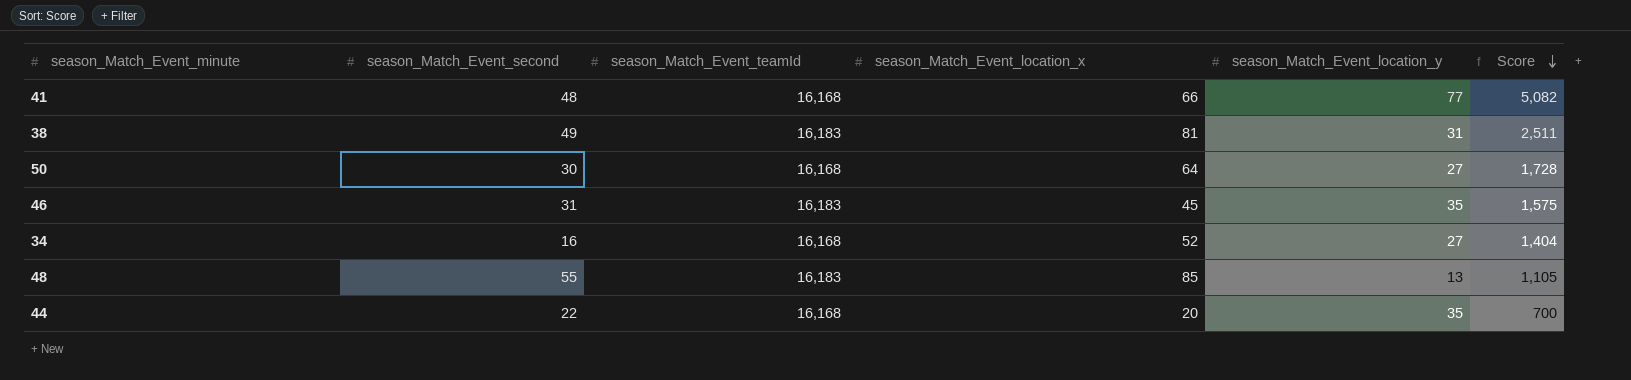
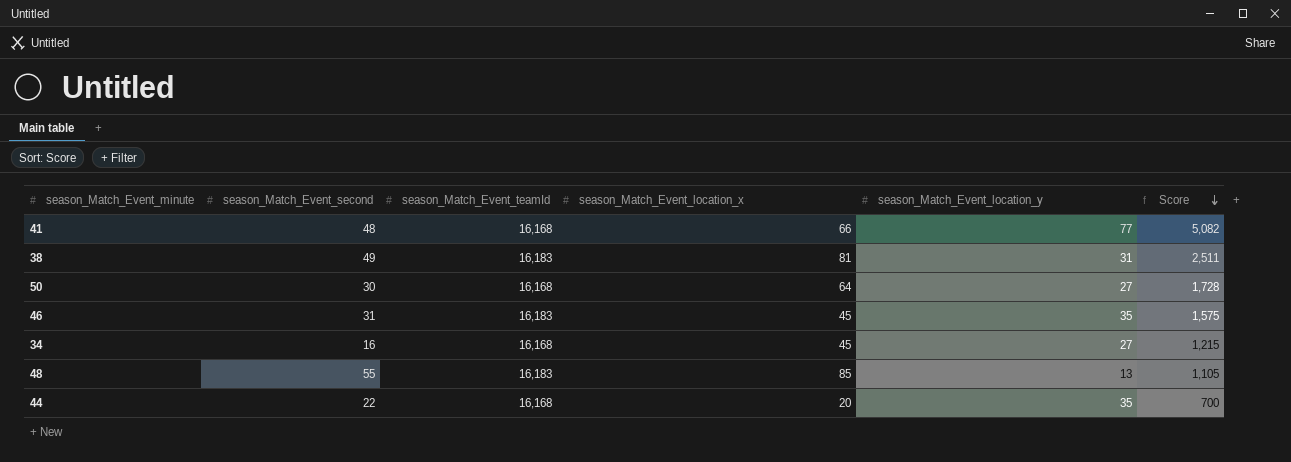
34 | season_Match_Event_location_x: 52 -> 45
34 | Score: 1,404 -> 1,215

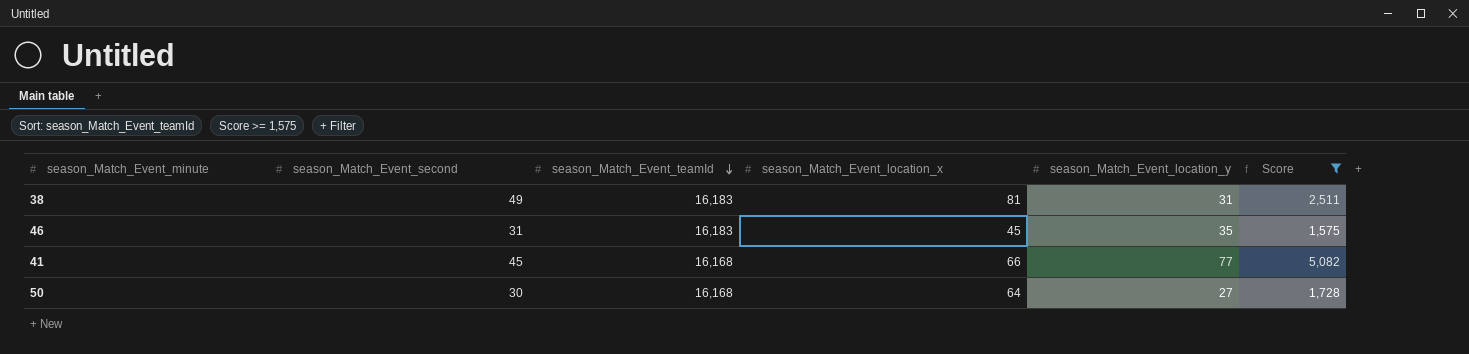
filter: none -> Score >= 1,575
row order: Score descending -> season_Match_Event_teamId descending
41 | season_Match_Event_second: 48 -> 45

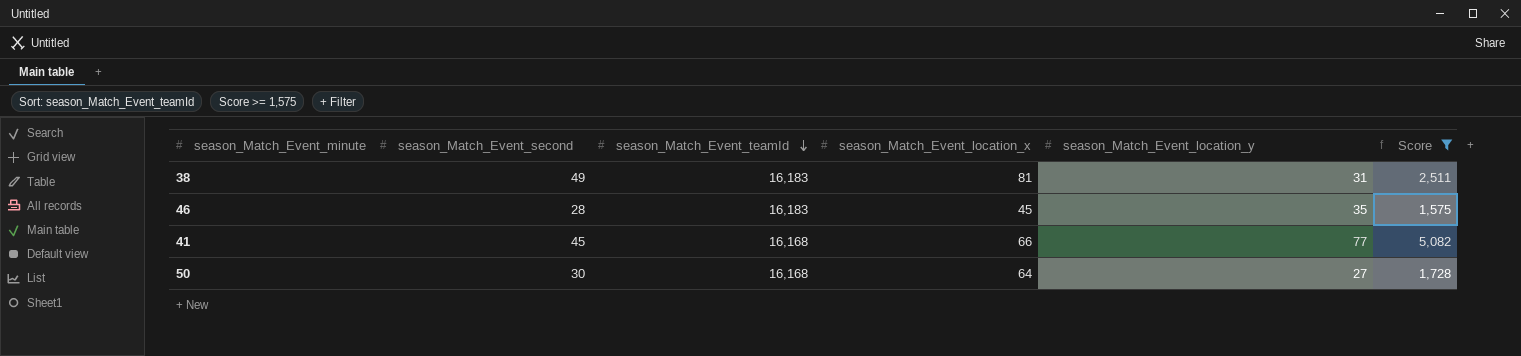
46 | season_Match_Event_second: 31 -> 28

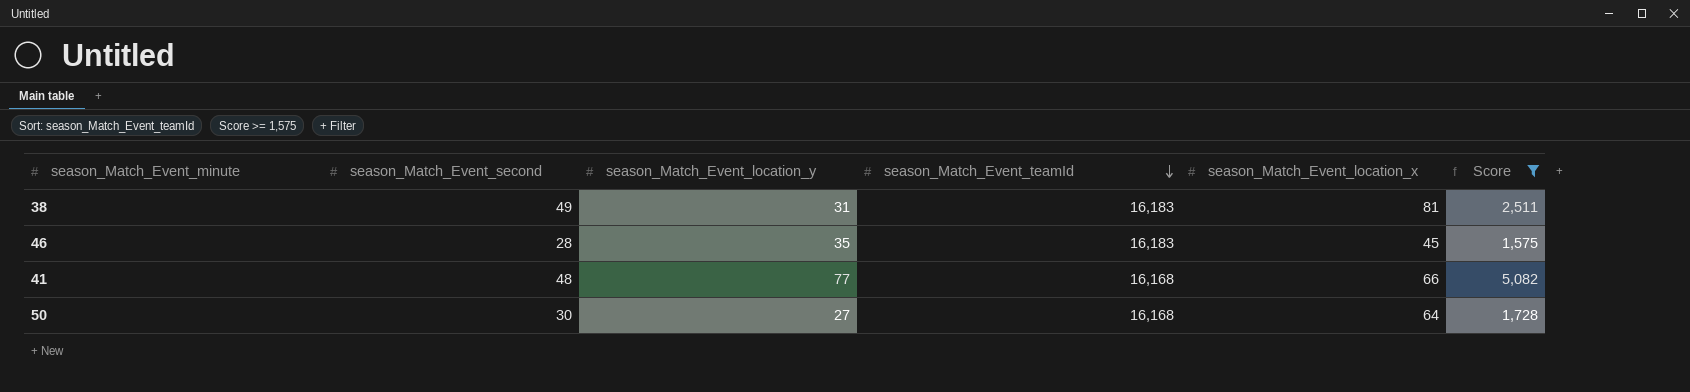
column season_Match_Event_location_y | position: 5 -> 3
41 | season_Match_Event_second: 45 -> 48

